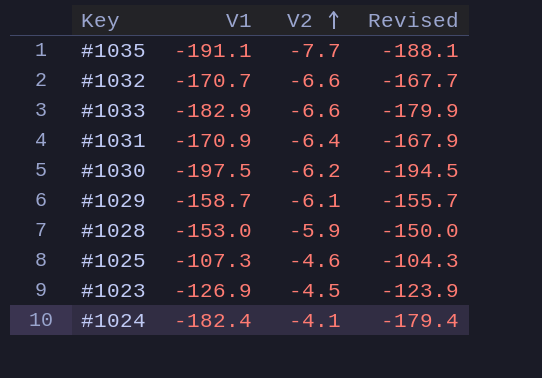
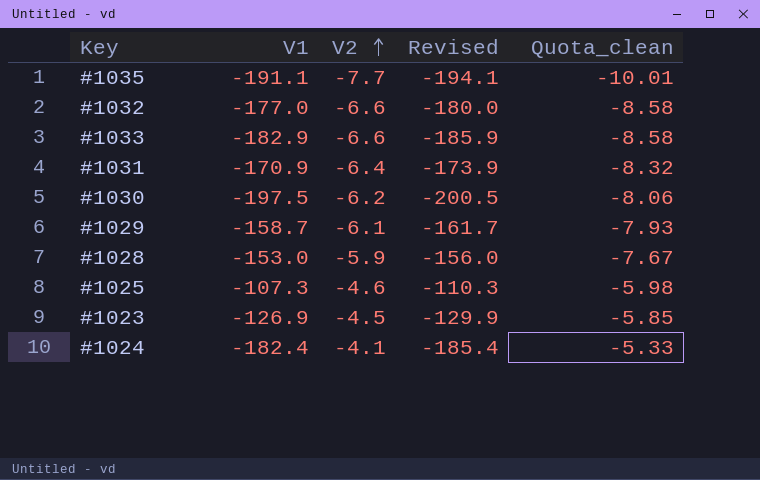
column Revised | formula: [V1] + 3 -> [V1] - 3
column Quota_clean | formula: none -> [V2] * 1.3
#1032 | V1: -170.7 -> -177.0

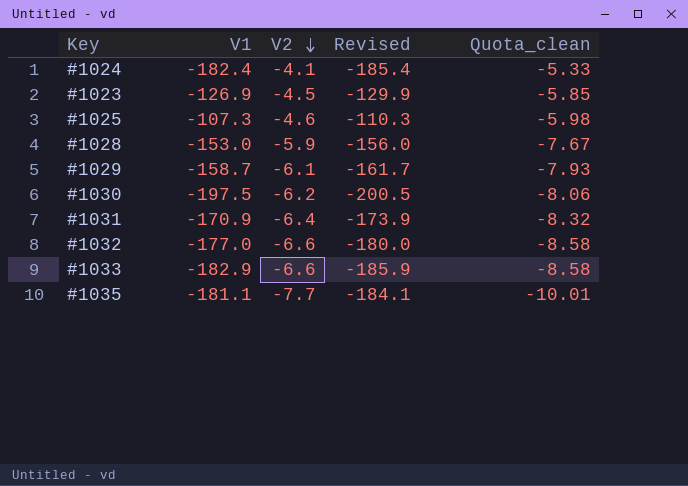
row order: V2 ascending -> V2 descending
#1035 | V1: -191.1 -> -181.1
#1035 | Revised: -194.1 -> -184.1

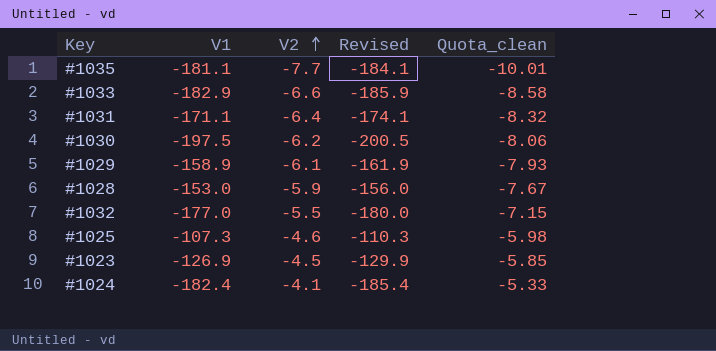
row order: V2 descending -> V2 ascending
#1031 | V1: -170.9 -> -171.1
#1031 | Revised: -173.9 -> -174.1
#1029 | V1: -158.7 -> -158.9
#1029 | Revised: -161.7 -> -161.9
#1032 | V2: -6.6 -> -5.5
#1032 | Quota_clean: -8.58 -> -7.15

